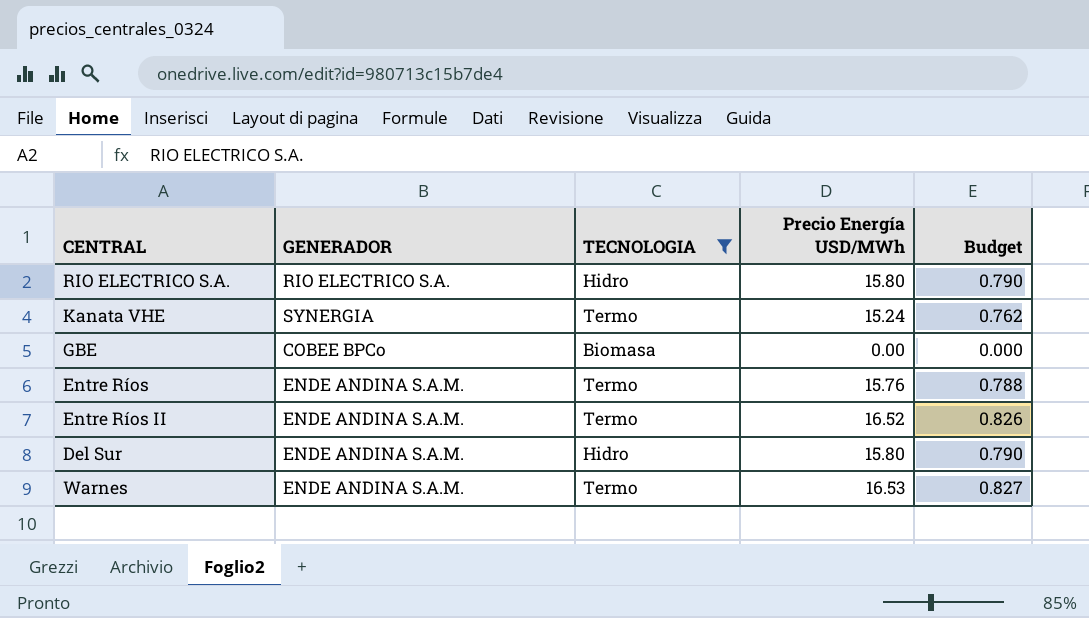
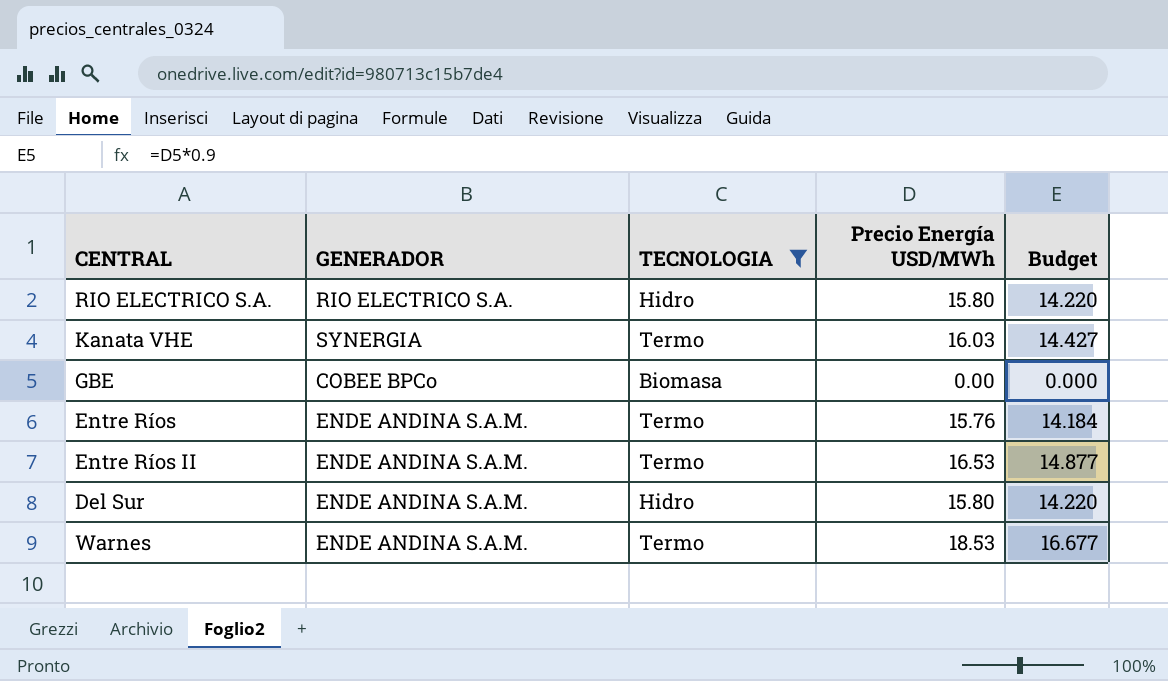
column Budget | formula: [Precio Energía USD/MWh] * 0.05 -> [Precio Energía USD/MWh] * 0.9
Kanata VHE | Precio Energía USD/MWh: 15.24 -> 16.03
Entre Ríos II | Precio Energía USD/MWh: 16.52 -> 16.53
Warnes | Precio Energía USD/MWh: 16.53 -> 18.53

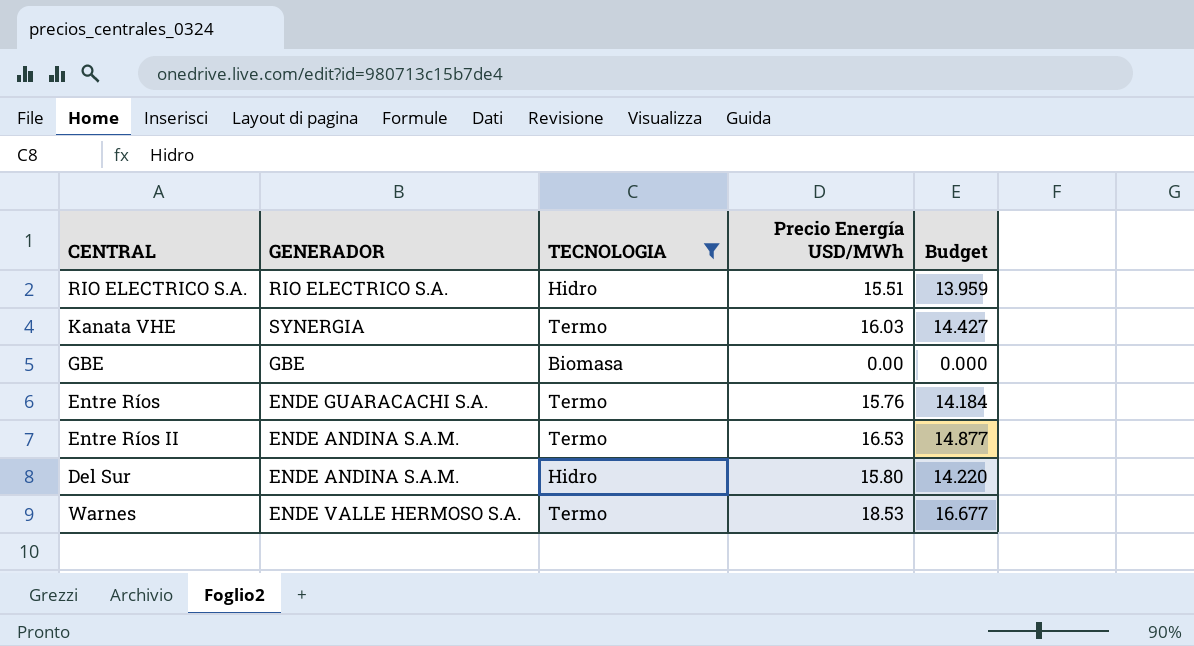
RIO ELECTRICO S.A. | Precio Energía USD/MWh: 15.80 -> 15.51
RIO ELECTRICO S.A. | Budget: 14.220 -> 13.959
GBE | GENERADOR: COBEE BPCo -> GBE
Entre Ríos | GENERADOR: ENDE ANDINA S.A.M. -> ENDE GUARACACHI S.A.
Warnes | GENERADOR: ENDE ANDINA S.A.M. -> ENDE VALLE HERMOSO S.A.

